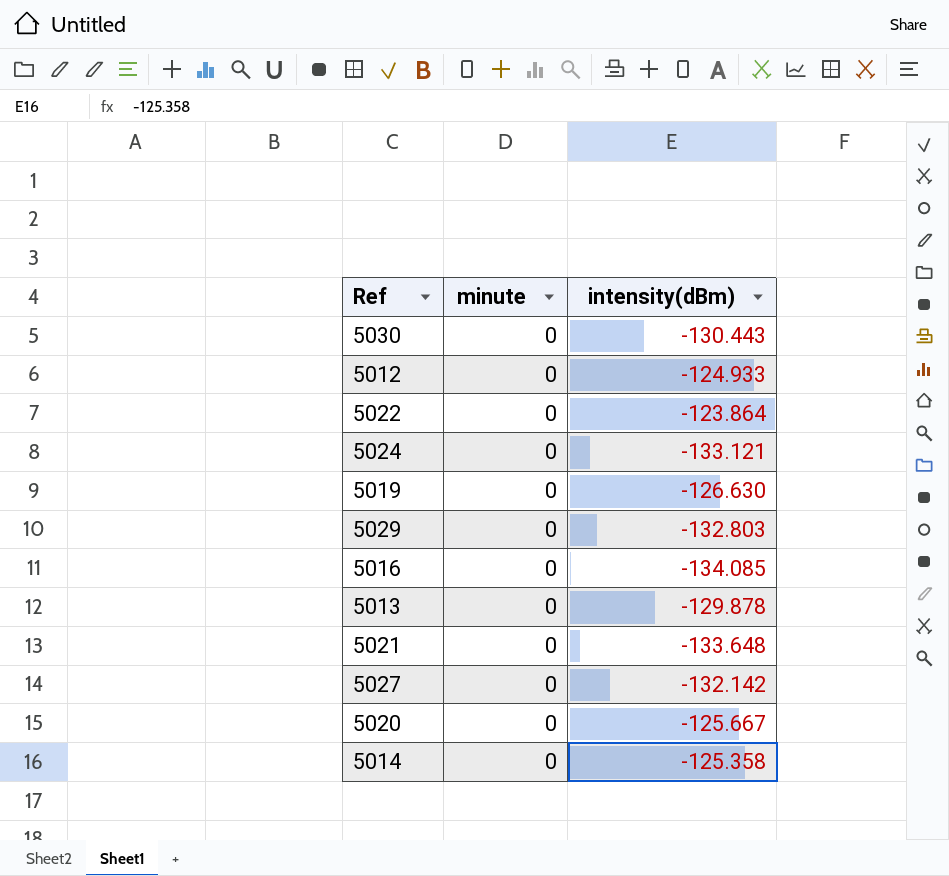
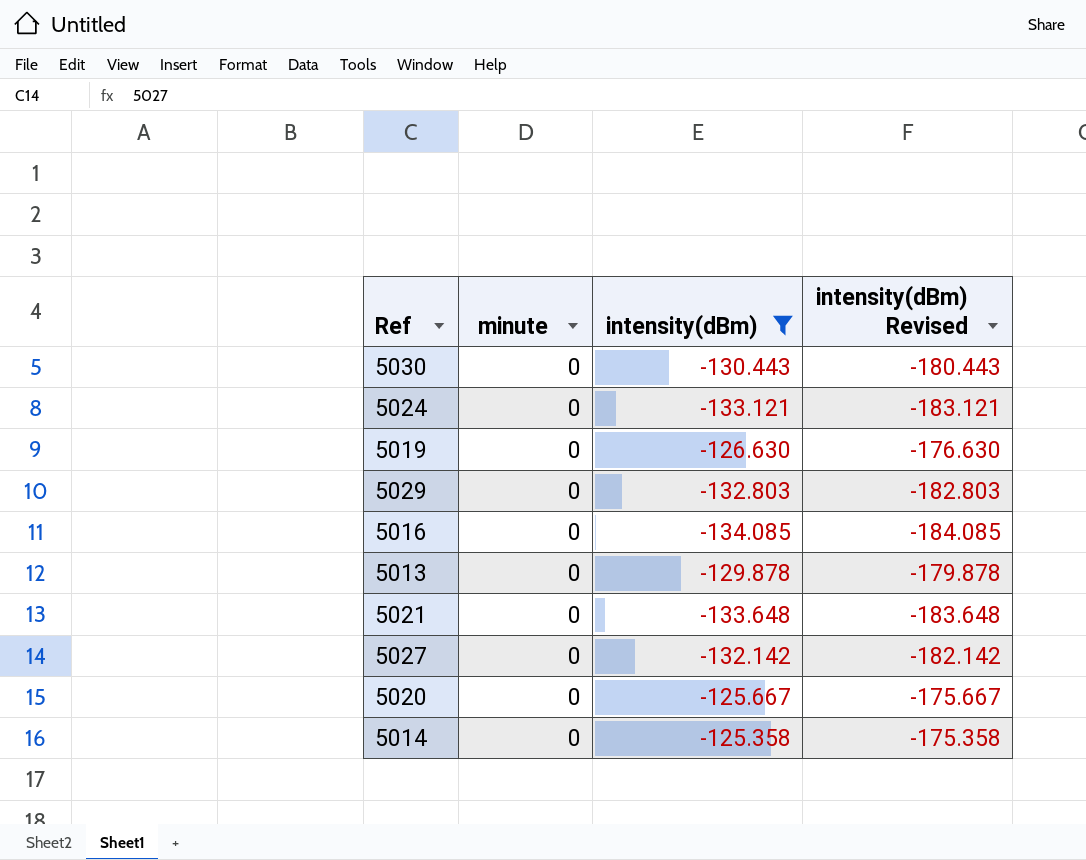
filter: none -> intensity(dBm) <= -125.358
column intensity(dBm) Revised | formula: none -> [intensity(dBm)] - 50

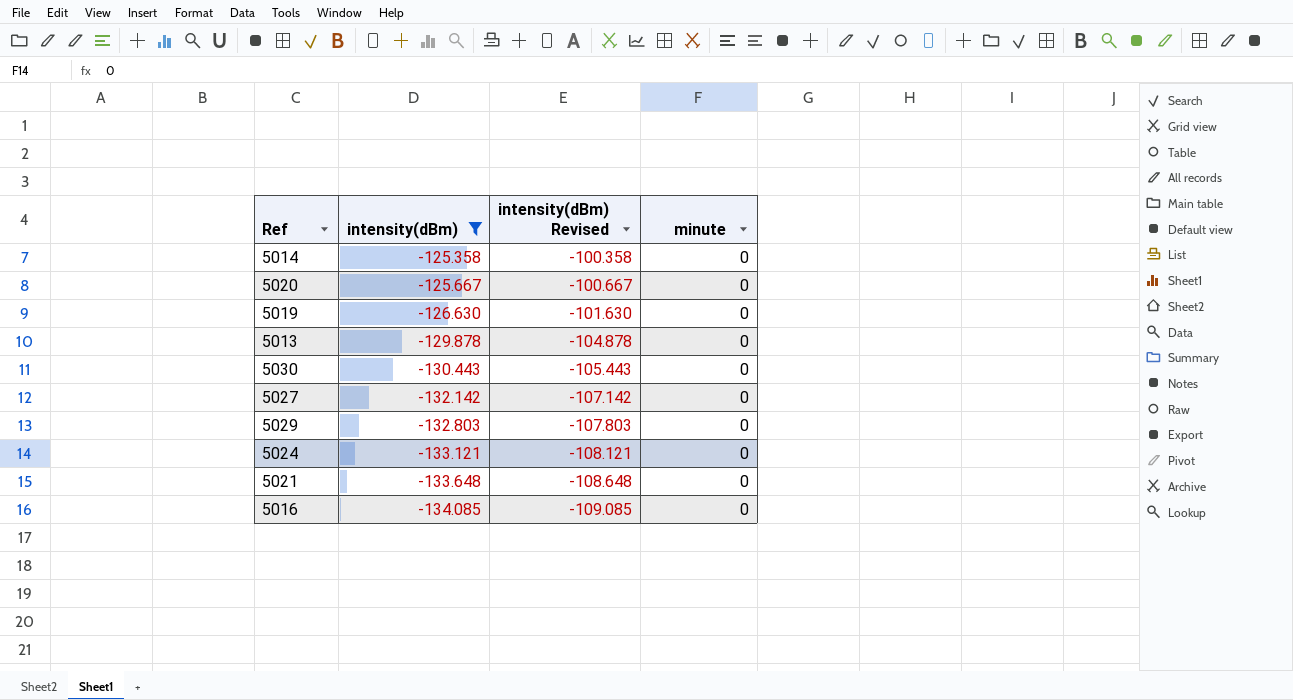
row order: none -> intensity(dBm) descending
column intensity(dBm) Revised | formula: [intensity(dBm)] - 50 -> [intensity(dBm)] + 25
column minute | position: 2 -> 4

